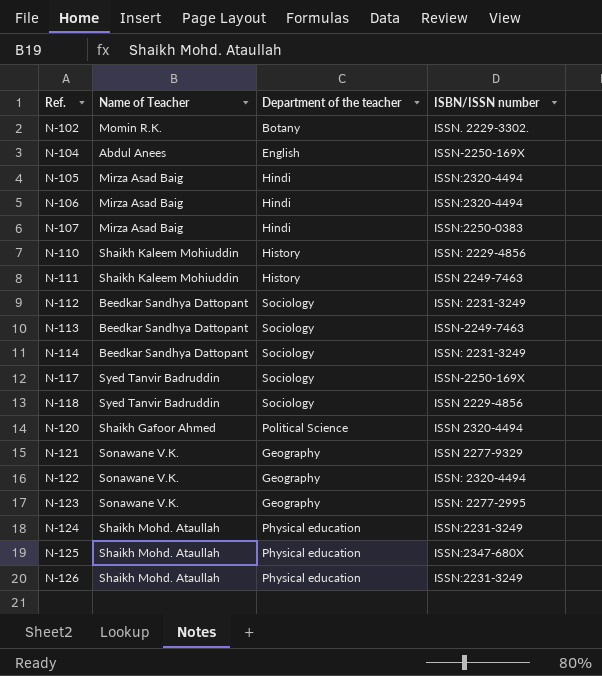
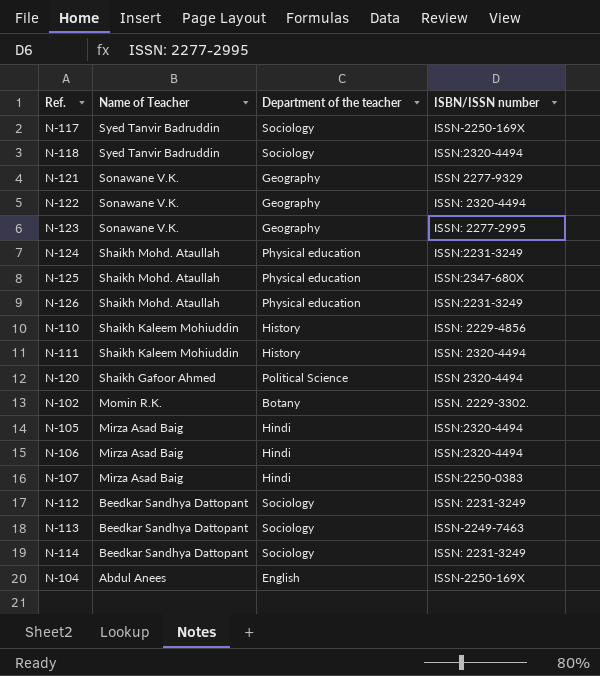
row order: Ref. ascending -> Name of Teacher descending
N-118 | ISBN/ISSN number: ISSN 2229-4856 -> ISSN:2320-4494
N-111 | ISBN/ISSN number: ISSN 2249-7463 -> ISSN: 2320-4494

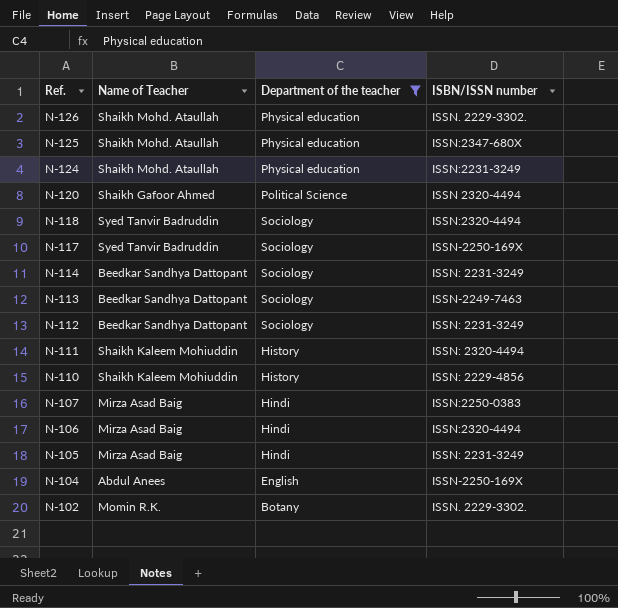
filter: none -> Department of the teacher != Geography
row order: Name of Teacher descending -> Ref. descending
N-126 | ISBN/ISSN number: ISSN:2231-3249 -> ISSN. 2229-3302.
N-105 | ISBN/ISSN number: ISSN:2320-4494 -> ISSN: 2231-3249

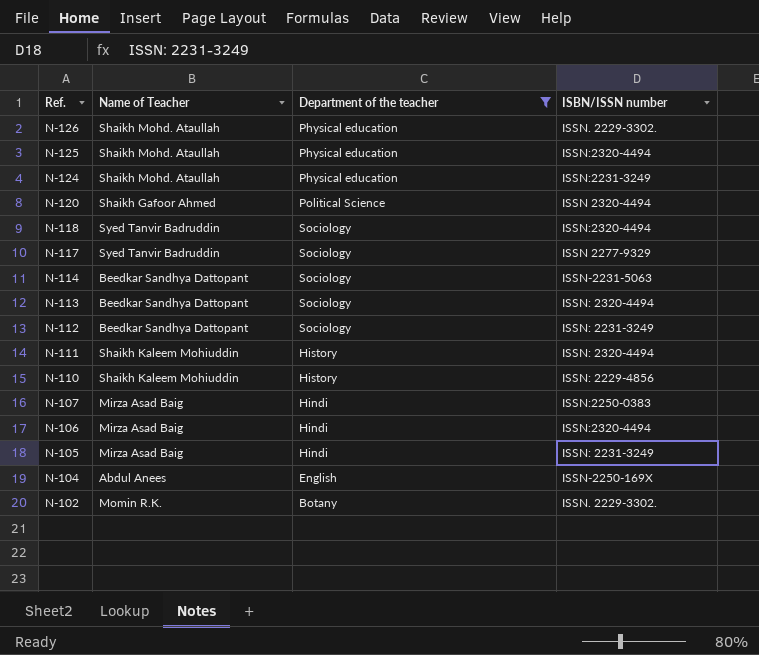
N-125 | ISBN/ISSN number: ISSN:2347-680X -> ISSN:2320-4494
N-117 | ISBN/ISSN number: ISSN-2250-169X -> ISSN 2277-9329
N-114 | ISBN/ISSN number: ISSN: 2231-3249 -> ISSN-2231-5063
N-113 | ISBN/ISSN number: ISSN-2249-7463 -> ISSN: 2320-4494

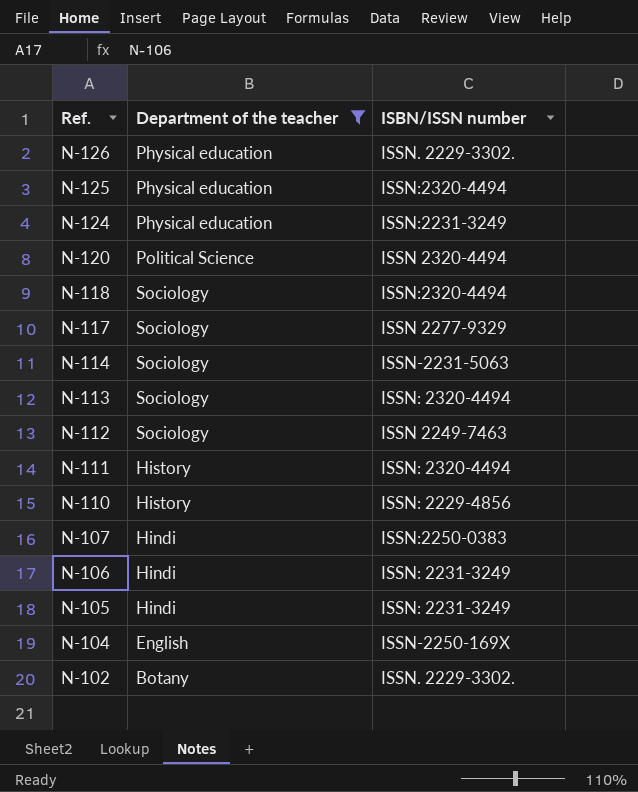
column Name of Teacher | position: 2 -> none
N-112 | ISBN/ISSN number: ISSN: 2231-3249 -> ISSN 2249-7463
N-106 | ISBN/ISSN number: ISSN:2320-4494 -> ISSN: 2231-3249

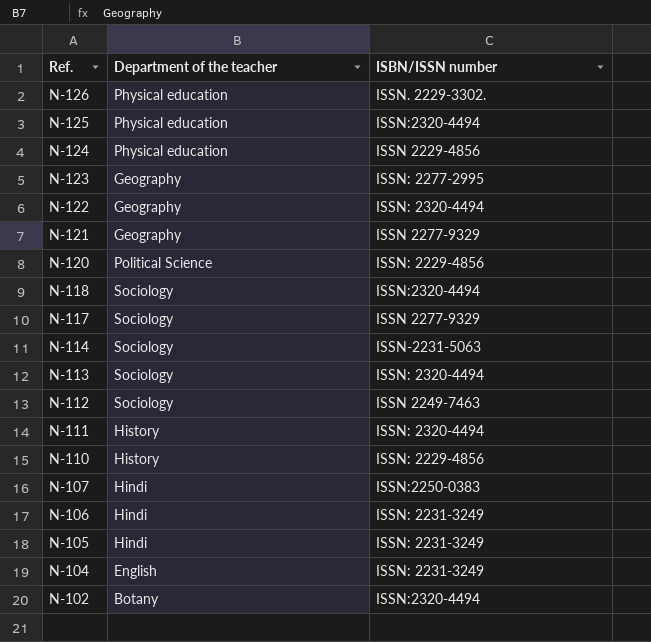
filter: Department of the teacher != Geography -> none
N-124 | ISBN/ISSN number: ISSN:2231-3249 -> ISSN 2229-4856
N-120 | ISBN/ISSN number: ISSN 2320-4494 -> ISSN: 2229-4856
N-104 | ISBN/ISSN number: ISSN-2250-169X -> ISSN: 2231-3249
N-102 | ISBN/ISSN number: ISSN. 2229-3302. -> ISSN:2320-4494

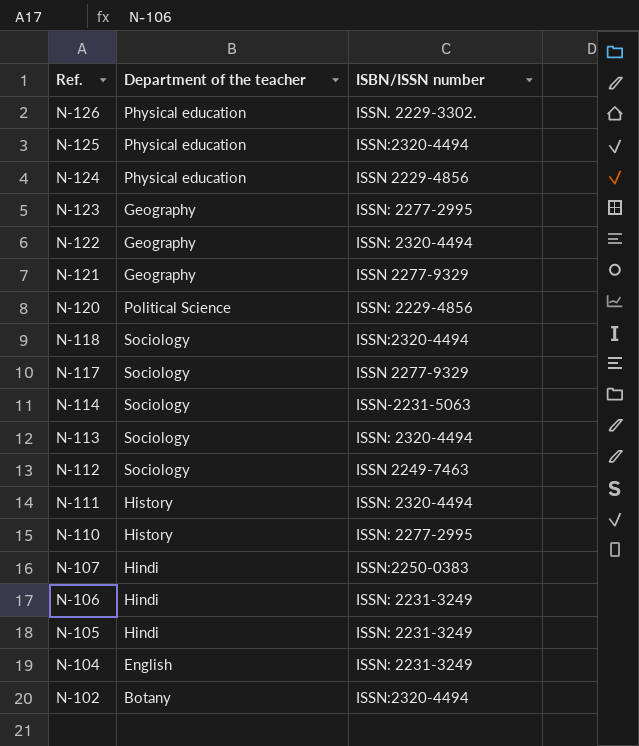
N-110 | ISBN/ISSN number: ISSN: 2229-4856 -> ISSN: 2277-2995

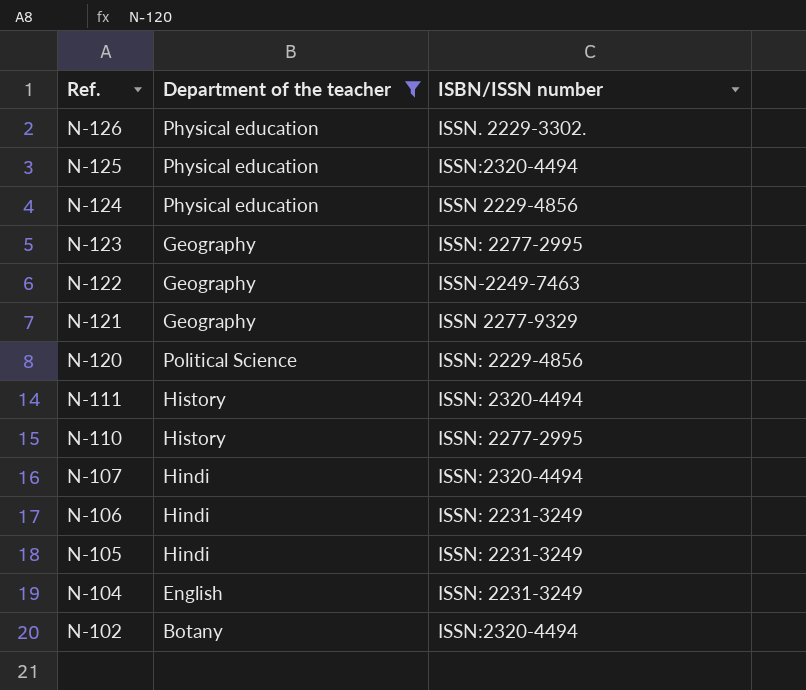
filter: none -> Department of the teacher != Sociology
N-122 | ISBN/ISSN number: ISSN: 2320-4494 -> ISSN-2249-7463
N-107 | ISBN/ISSN number: ISSN:2250-0383 -> ISSN: 2320-4494

